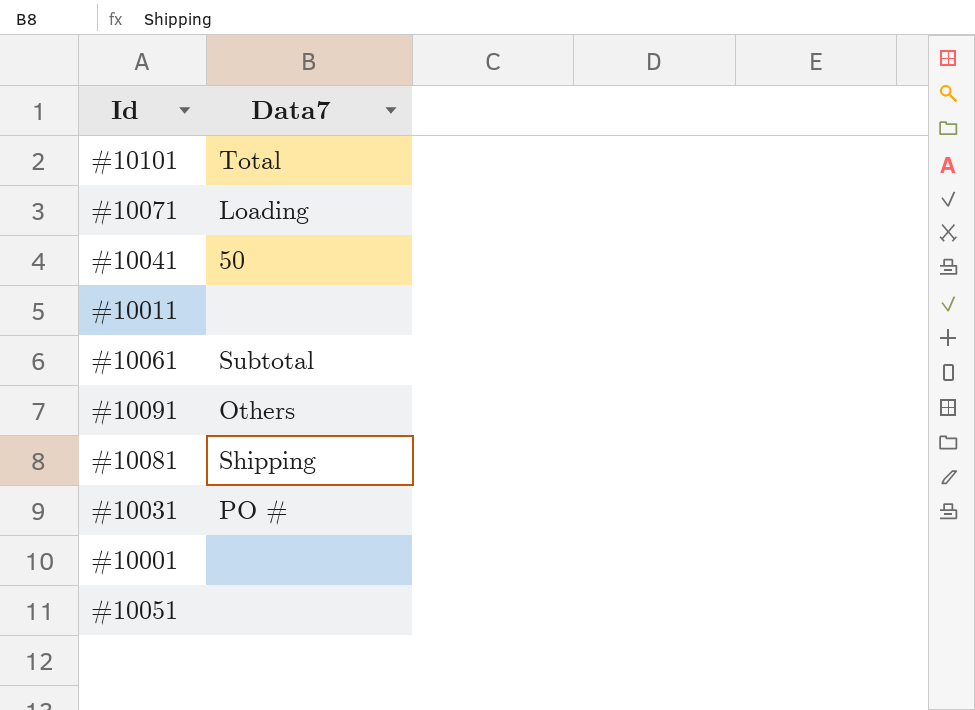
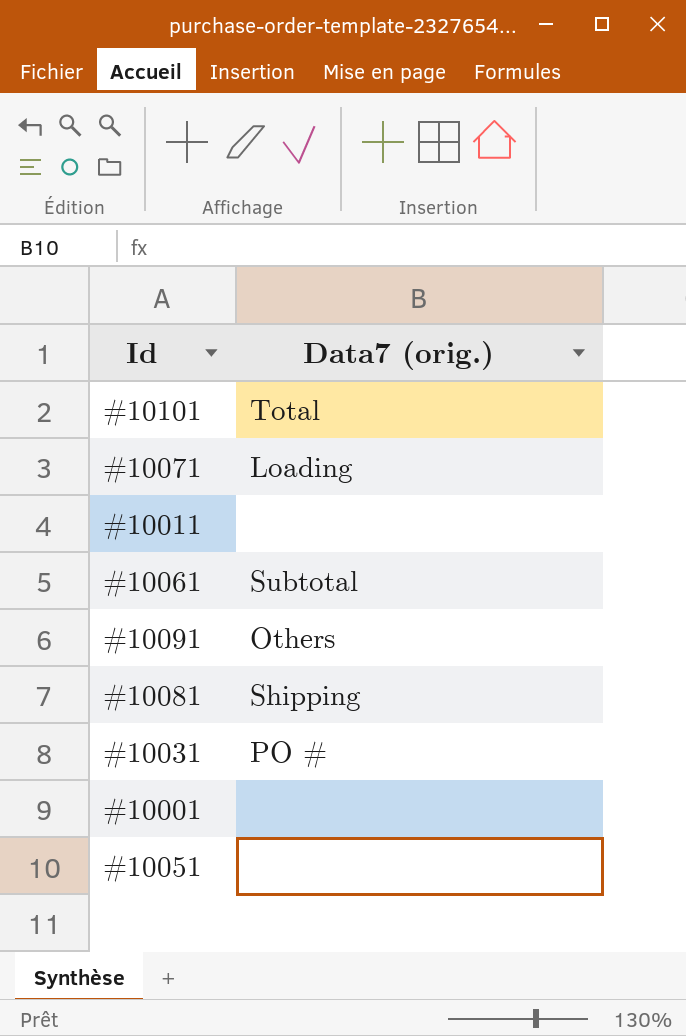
column name: Data7 -> Data7 (orig.)
row #10041: 50 -> none

